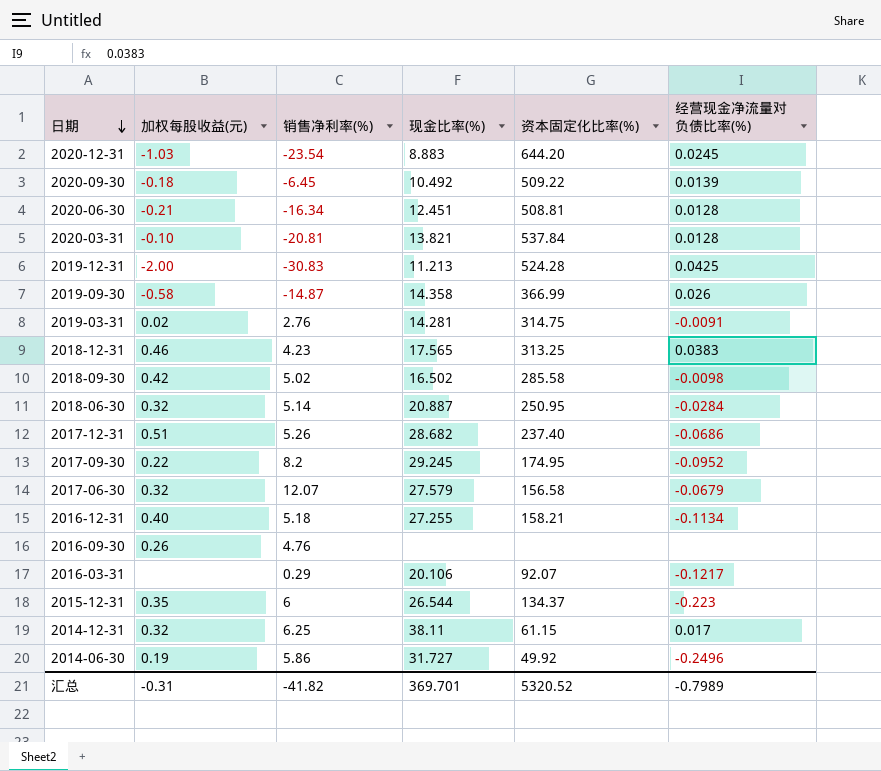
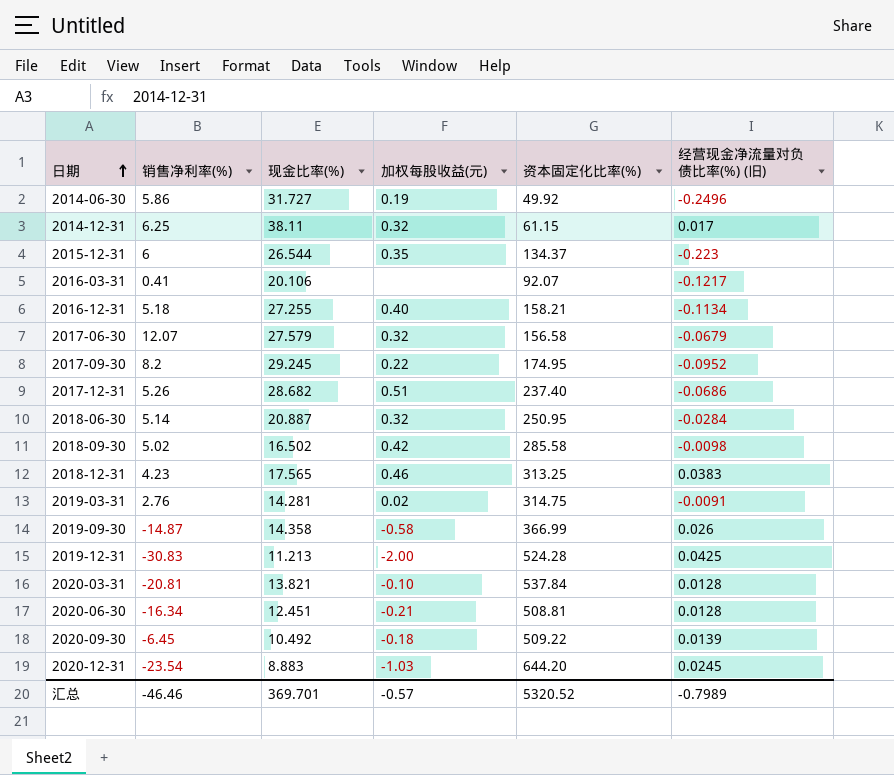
row order: 日期 descending -> 日期 ascending
column 加权每股收益(元) | position: 2 -> 4
column name: 经营现金净流量对负债比率(%) -> 经营现金净流量对负债比率(%) (旧)
row 2016-09-30: 0.26 | 4.76 | none | none | none -> none
2016-03-31 | 销售净利率(%): 0.29 -> 0.41
汇总 | 销售净利率(%): -41.82 -> -46.46
汇总 | 加权每股收益(元): -0.31 -> -0.57

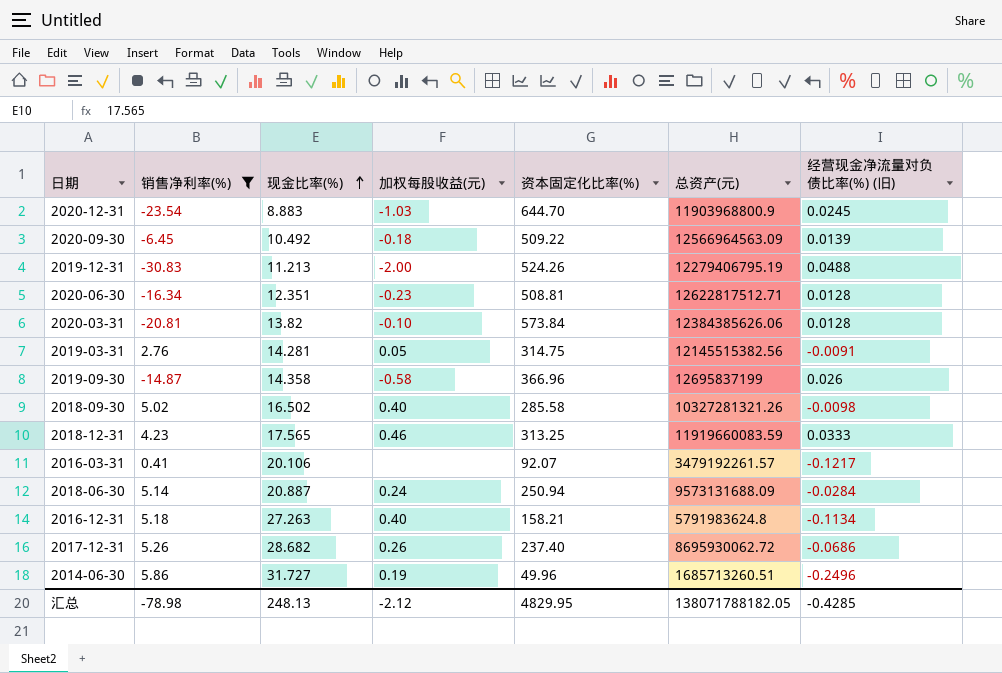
filter: none -> 销售净利率(%) <= 5.86
row order: 日期 ascending -> 现金比率(%) ascending
column 总资产(元) | position: none -> 6
2020-12-31 | 资本固定化比率(%): 644.20 -> 644.70
2019-12-31 | 资本固定化比率(%): 524.28 -> 524.26
2019-12-31 | 经营现金净流量对负债比率(%) (旧): 0.0425 -> 0.0488
2020-06-30 | 现金比率(%): 12.451 -> 12.351
2020-06-30 | 加权每股收益(元): -0.21 -> -0.23
2020-03-31 | 现金比率(%): 13.821 -> 13.82
2020-03-31 | 资本固定化比率(%): 537.84 -> 573.84
2019-03-31 | 加权每股收益(元): 0.02 -> 0.05
2019-09-30 | 资本固定化比率(%): 366.99 -> 366.96
2018-09-30 | 加权每股收益(元): 0.42 -> 0.40
2018-12-31 | 经营现金净流量对负债比率(%) (旧): 0.0383 -> 0.0333
2018-06-30 | 加权每股收益(元): 0.32 -> 0.24
2018-06-30 | 资本固定化比率(%): 250.95 -> 250.94
2016-12-31 | 现金比率(%): 27.255 -> 27.263
2017-12-31 | 加权每股收益(元): 0.51 -> 0.26
2014-06-30 | 资本固定化比率(%): 49.92 -> 49.96
汇总 | 销售净利率(%): -46.46 -> -78.98
汇总 | 现金比率(%): 369.701 -> 248.13
汇总 | 加权每股收益(元): -0.57 -> -2.12
汇总 | 资本固定化比率(%): 5320.52 -> 4829.95
汇总 | 经营现金净流量对负债比率(%) (旧): -0.7989 -> -0.4285

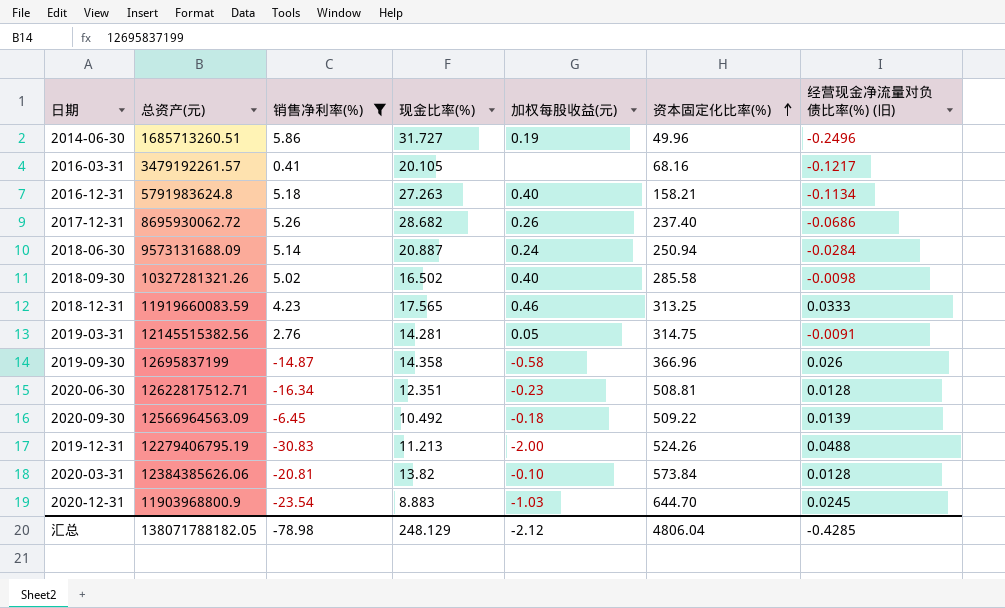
row order: 现金比率(%) ascending -> 资本固定化比率(%) ascending
column 总资产(元) | position: 6 -> 2
2016-03-31 | 现金比率(%): 20.106 -> 20.105
2016-03-31 | 资本固定化比率(%): 92.07 -> 68.16
汇总 | 现金比率(%): 248.13 -> 248.129
汇总 | 资本固定化比率(%): 4829.95 -> 4806.04

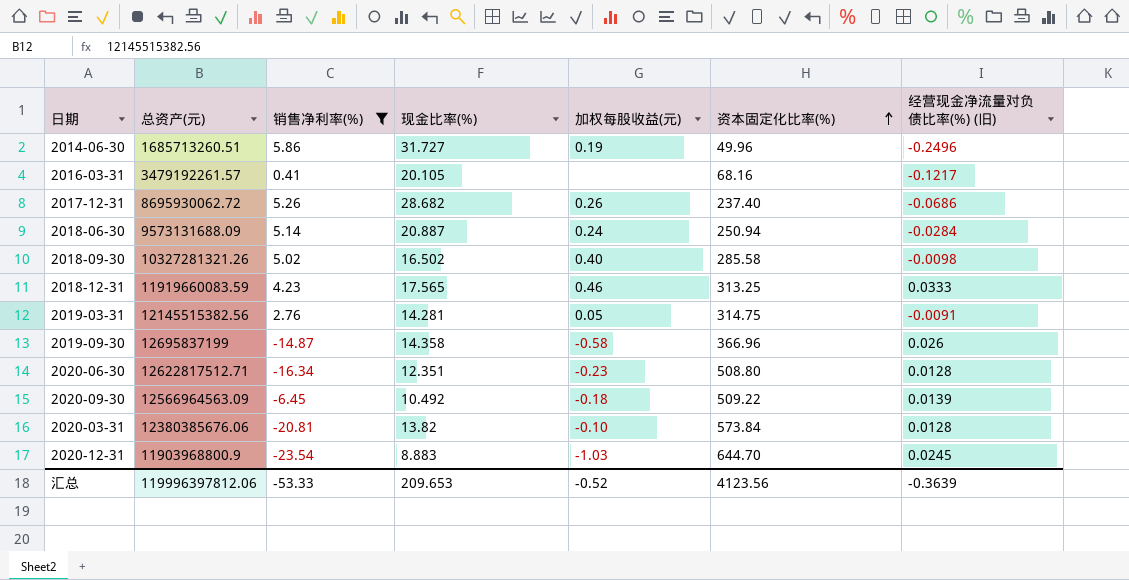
row 2016-12-31: 5791983624.8 | 5.18 | 27.263 | 0.40 | 158.21 | -0.1134 -> none
row 2019-12-31: 12279406795.19 | -30.83 | 11.213 | -2.00 | 524.26 | 0.0488 -> none
2020-06-30 | 资本固定化比率(%): 508.81 -> 508.80
2020-03-31 | 总资产(元): 12384385626.06 -> 12380385676.06
汇总 | 总资产(元): 138071788182.05 -> 119996397812.06
汇总 | 销售净利率(%): -78.98 -> -53.33
汇总 | 现金比率(%): 248.129 -> 209.653
汇总 | 加权每股收益(元): -2.12 -> -0.52
汇总 | 资本固定化比率(%): 4806.04 -> 4123.56
汇总 | 经营现金净流量对负债比率(%) (旧): -0.4285 -> -0.3639

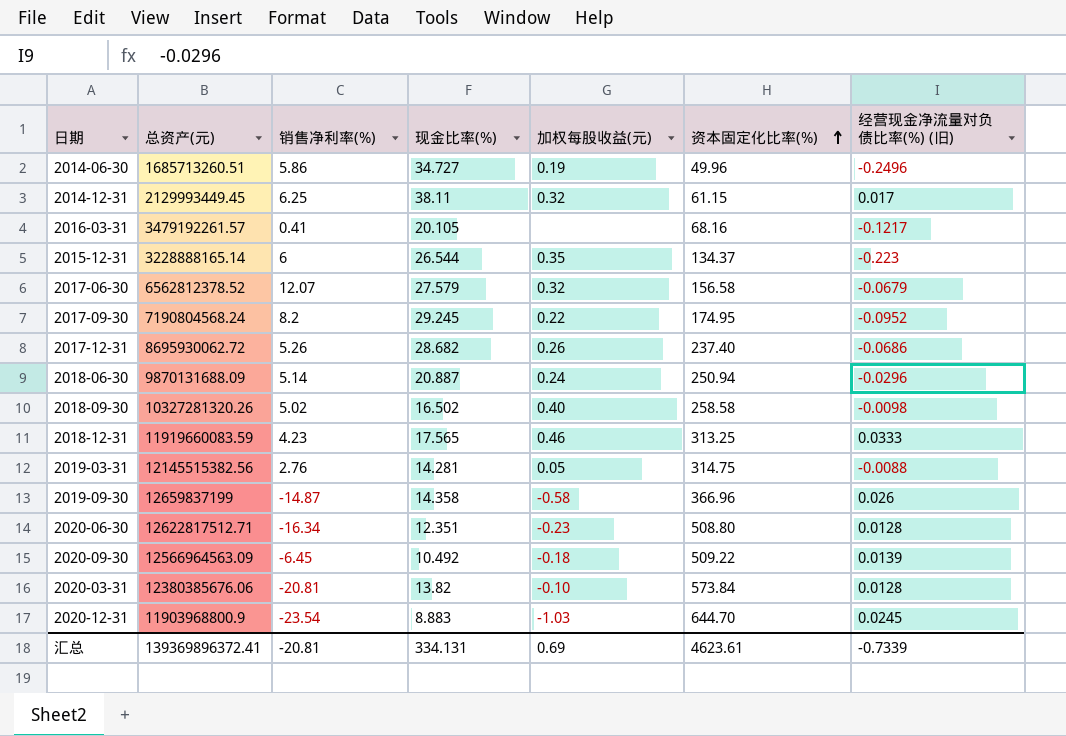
filter: 销售净利率(%) <= 5.86 -> none
2014-06-30 | 现金比率(%): 31.727 -> 34.727
2018-06-30 | 总资产(元): 9573131688.09 -> 9870131688.09
2018-06-30 | 经营现金净流量对负债比率(%) (旧): -0.0284 -> -0.0296
2018-09-30 | 总资产(元): 10327281321.26 -> 10327281320.26
2018-09-30 | 资本固定化比率(%): 285.58 -> 258.58
2019-03-31 | 经营现金净流量对负债比率(%) (旧): -0.0091 -> -0.0088
2019-09-30 | 总资产(元): 12695837199 -> 12659837199
汇总 | 总资产(元): 119996397812.06 -> 139369896372.41
汇总 | 销售净利率(%): -53.33 -> -20.81
汇总 | 现金比率(%): 209.653 -> 334.131
汇总 | 加权每股收益(元): -0.52 -> 0.69
汇总 | 资本固定化比率(%): 4123.56 -> 4623.61
汇总 | 经营现金净流量对负债比率(%) (旧): -0.3639 -> -0.7339

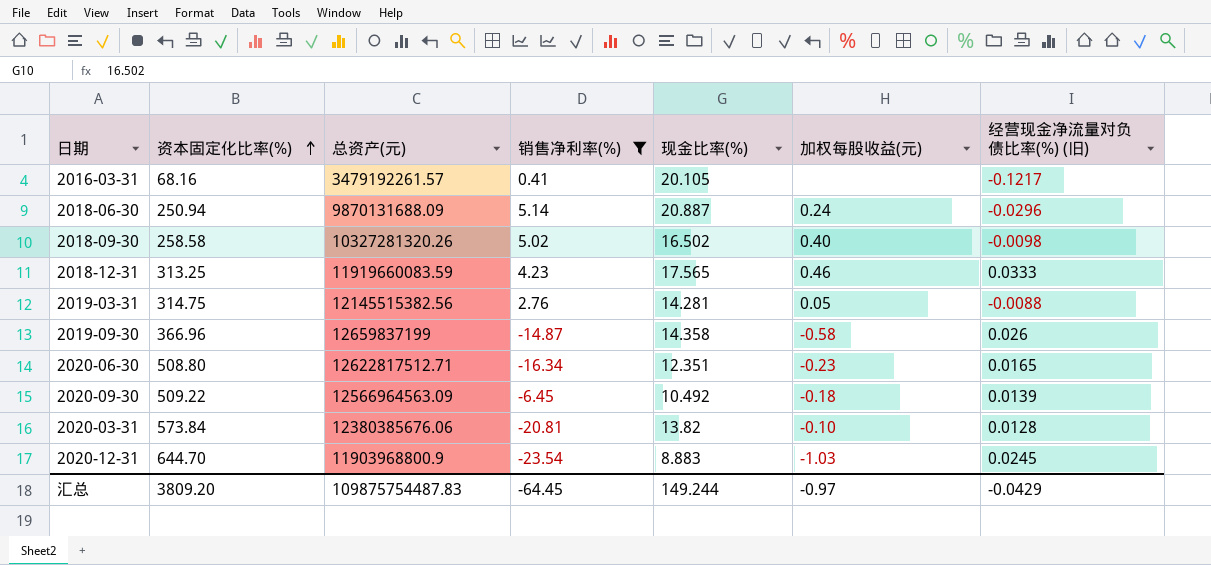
filter: none -> 销售净利率(%) <= 5.14
column 资本固定化比率(%) | position: 6 -> 2
2020-06-30 | 经营现金净流量对负债比率(%) (旧): 0.0128 -> 0.0165
汇总 | 资本固定化比率(%): 4623.61 -> 3809.20
汇总 | 总资产(元): 139369896372.41 -> 109875754487.83
汇总 | 销售净利率(%): -20.81 -> -64.45
汇总 | 现金比率(%): 334.131 -> 149.244
汇总 | 加权每股收益(元): 0.69 -> -0.97
汇总 | 经营现金净流量对负债比率(%) (旧): -0.7339 -> -0.0429

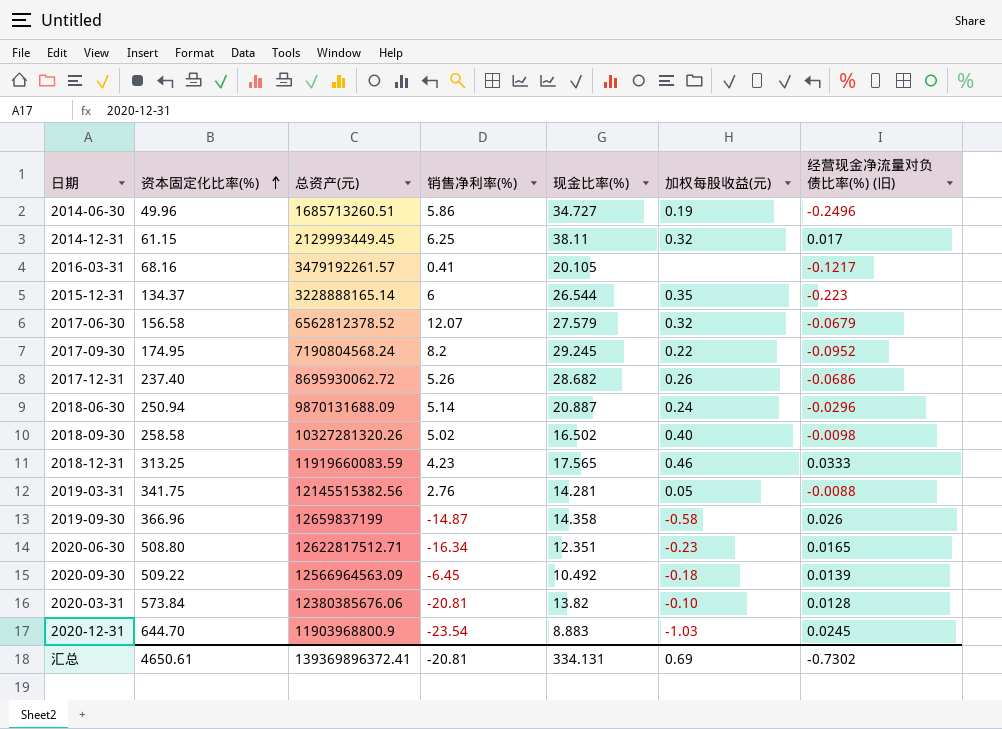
filter: 销售净利率(%) <= 5.14 -> none
2019-03-31 | 资本固定化比率(%): 314.75 -> 341.75
汇总 | 资本固定化比率(%): 3809.20 -> 4650.61
汇总 | 总资产(元): 109875754487.83 -> 139369896372.41
汇总 | 销售净利率(%): -64.45 -> -20.81
汇总 | 现金比率(%): 149.244 -> 334.131
汇总 | 加权每股收益(元): -0.97 -> 0.69
汇总 | 经营现金净流量对负债比率(%) (旧): -0.0429 -> -0.7302

